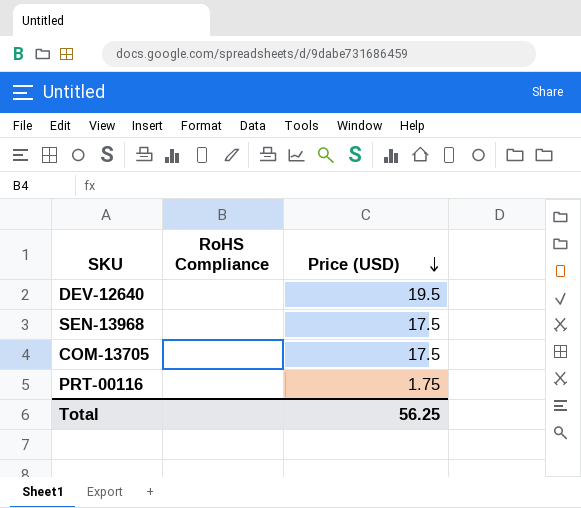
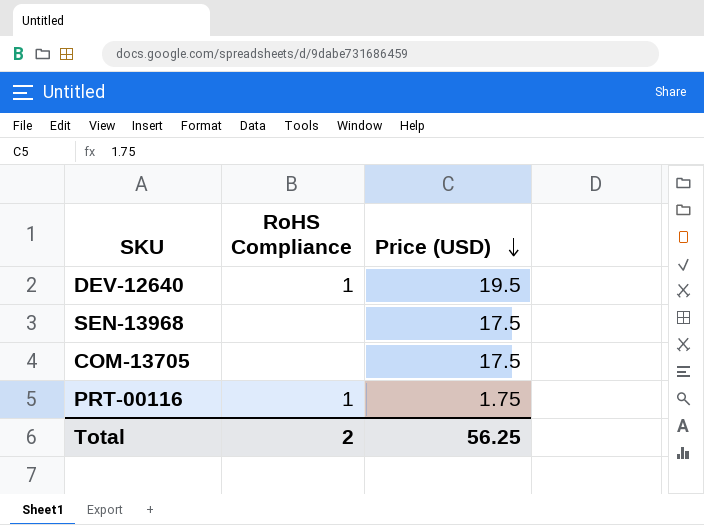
DEV-12640 | RoHS Compliance: none -> 1
PRT-00116 | RoHS Compliance: none -> 1
Total | RoHS Compliance: none -> 2

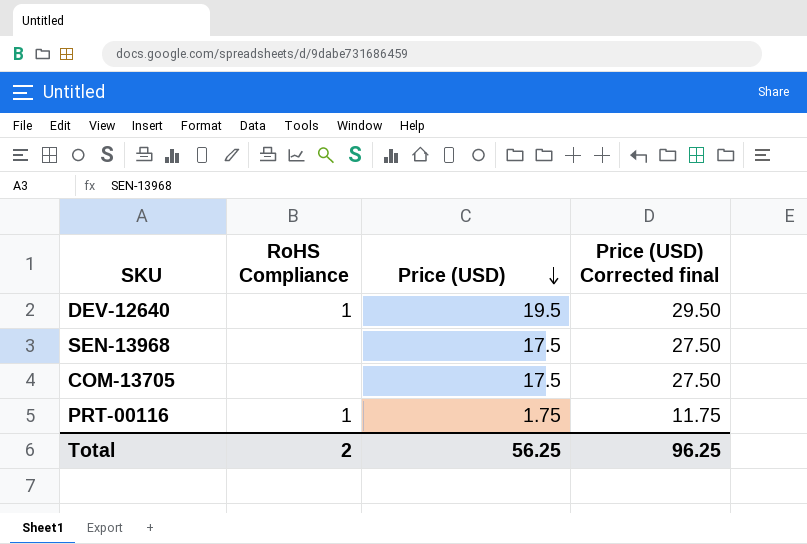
column Price (USD) Corrected final | formula: none -> [Price (USD)] + 10

